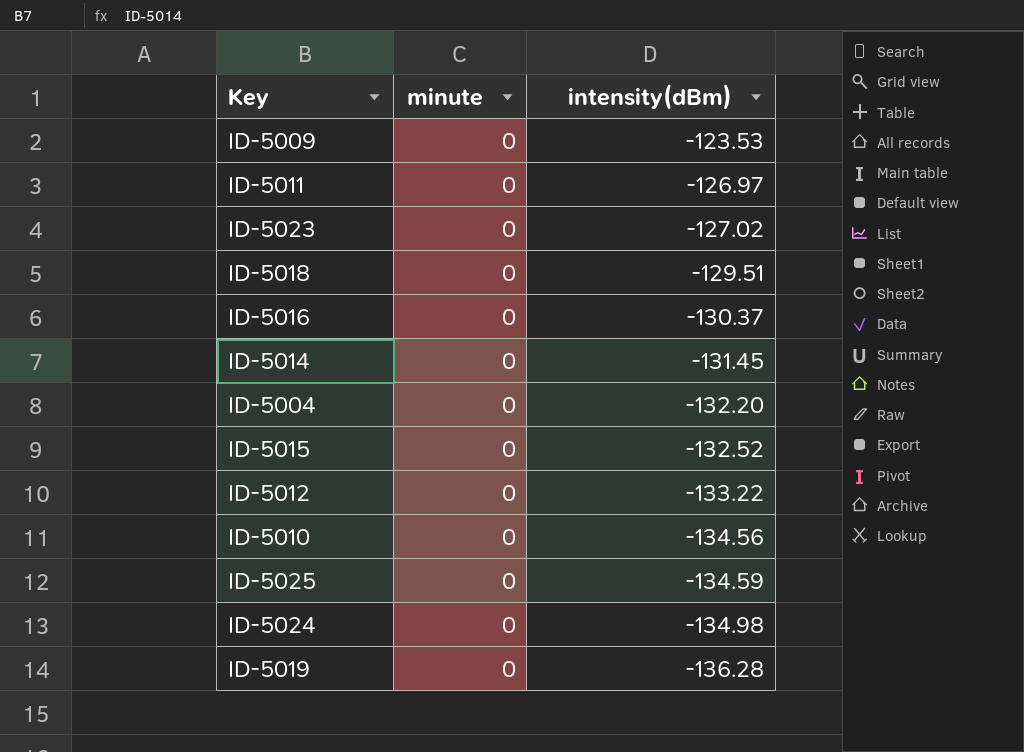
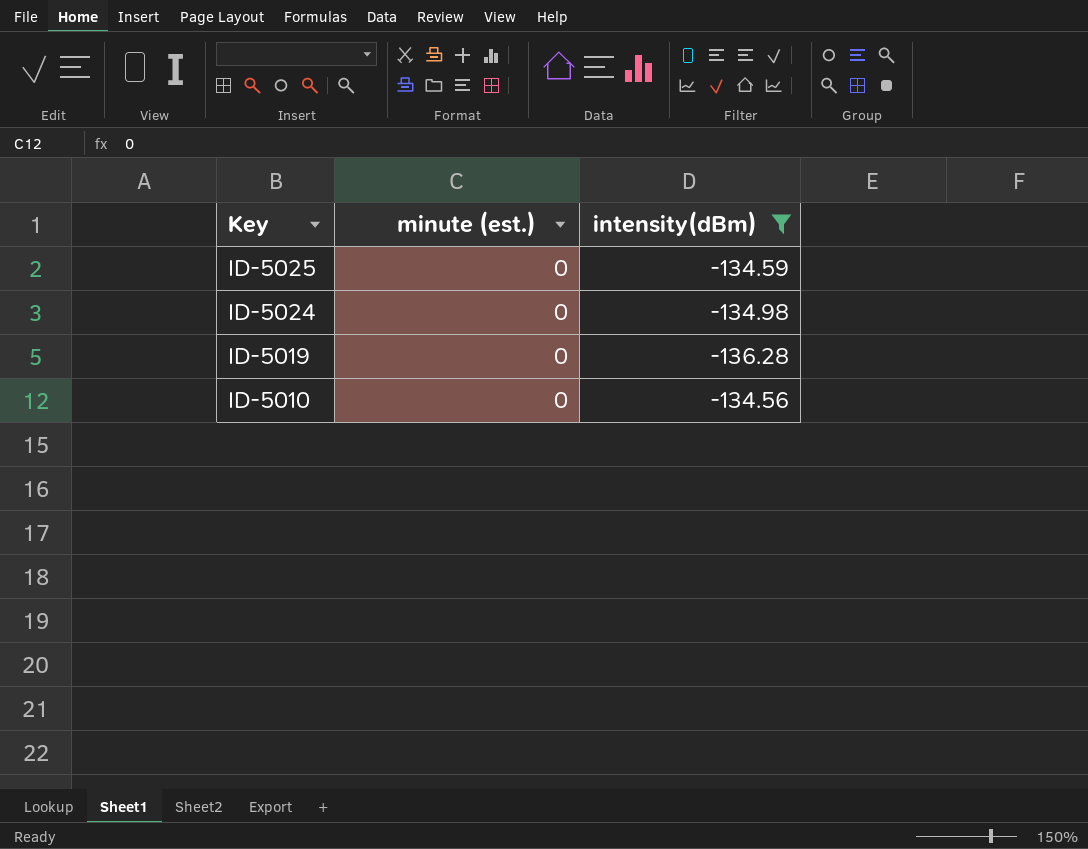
filter: none -> intensity(dBm) <= -134.56
row order: intensity(dBm) descending -> Key descending
column name: minute -> minute (est.)

